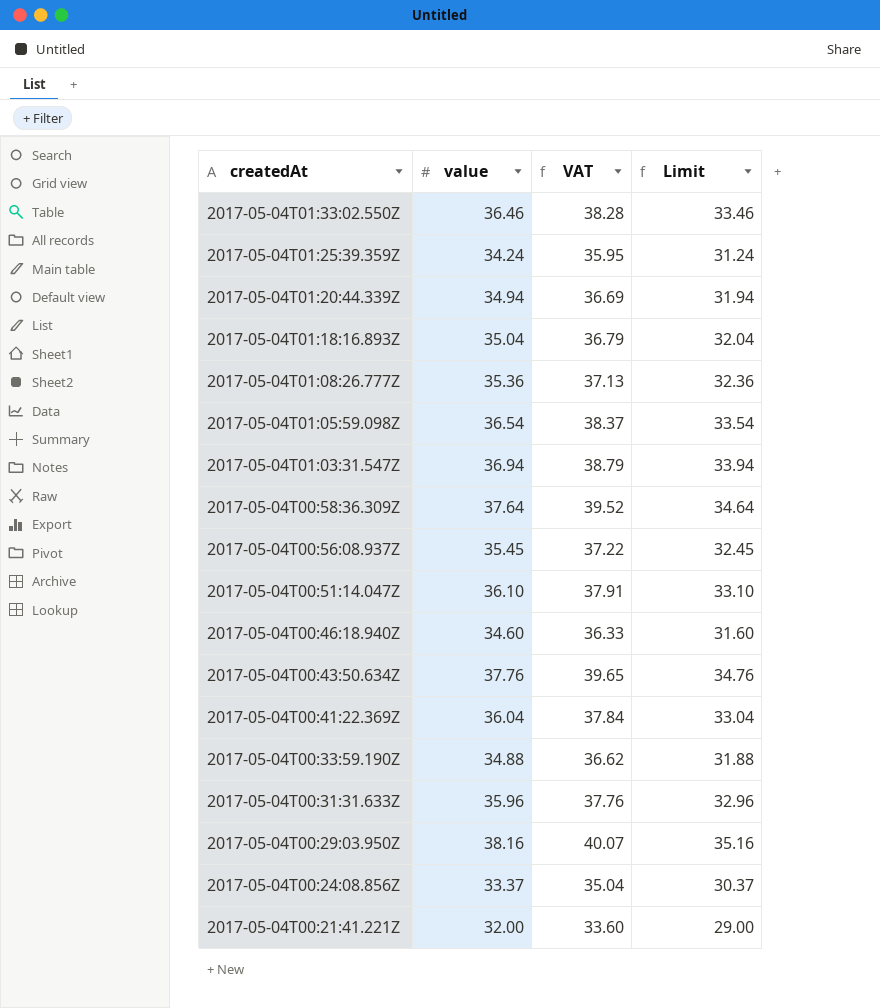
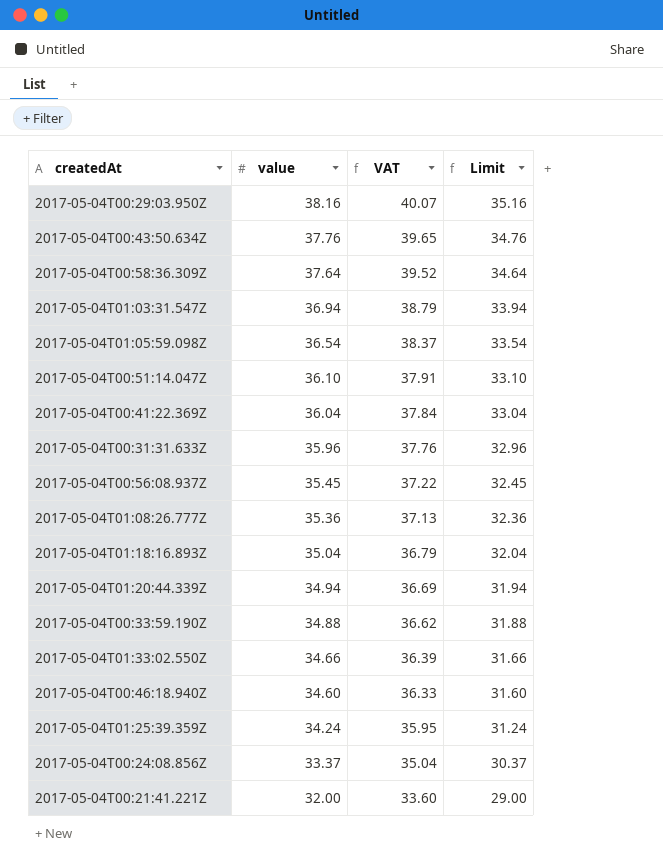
row order: createdAt descending -> value descending
2017-05-04T01:33:02.550Z | value: 36.46 -> 34.66
2017-05-04T01:33:02.550Z | VAT: 38.28 -> 36.39
2017-05-04T01:33:02.550Z | Limit: 33.46 -> 31.66

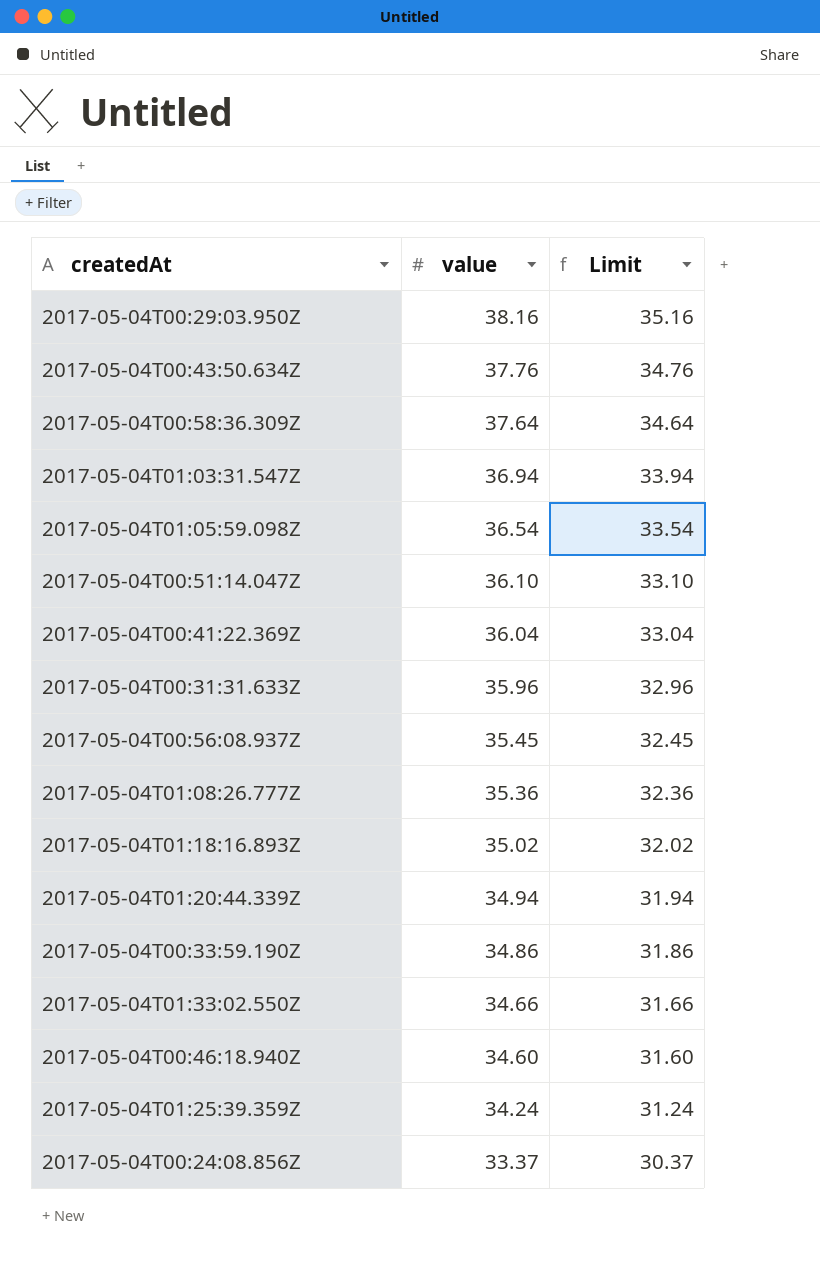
column VAT | formula: [value] * 1.05 -> none
row 2017-05-04T00:21:41.221Z: 32.00 | 33.60 | 29.00 -> none
2017-05-04T01:18:16.893Z | value: 35.04 -> 35.02
2017-05-04T01:18:16.893Z | Limit: 32.04 -> 32.02
2017-05-04T00:33:59.190Z | value: 34.88 -> 34.86
2017-05-04T00:33:59.190Z | Limit: 31.88 -> 31.86

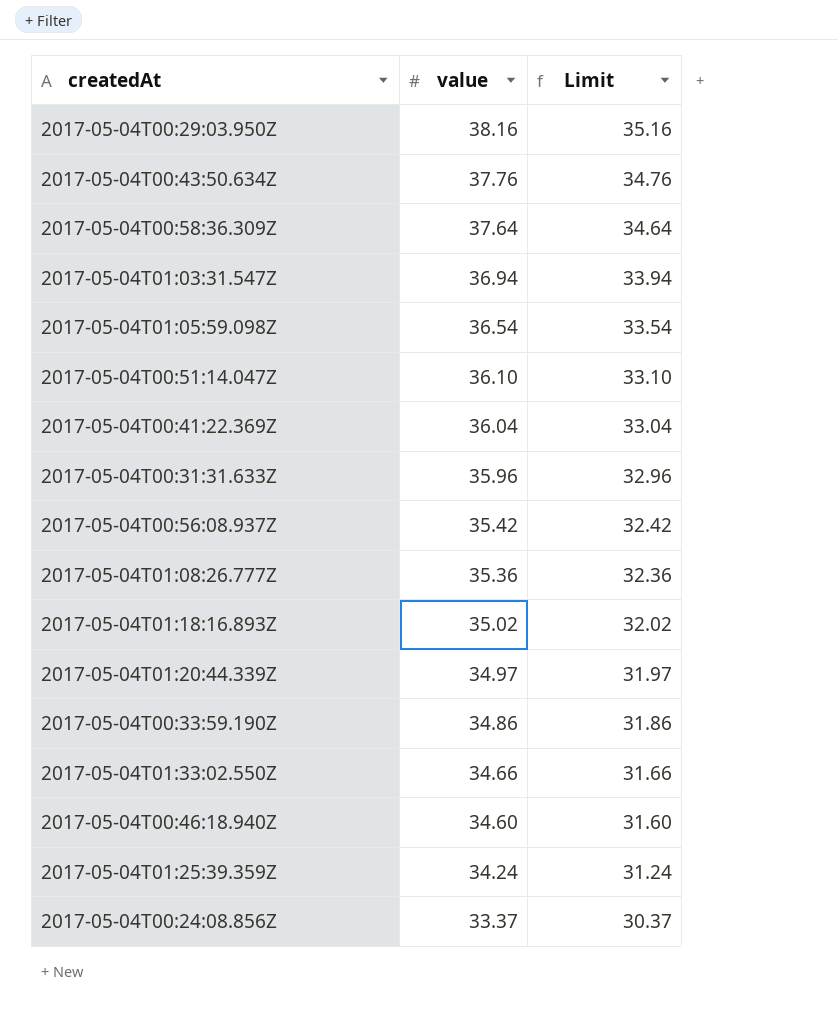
2017-05-04T00:56:08.937Z | value: 35.45 -> 35.42
2017-05-04T00:56:08.937Z | Limit: 32.45 -> 32.42
2017-05-04T01:20:44.339Z | value: 34.94 -> 34.97
2017-05-04T01:20:44.339Z | Limit: 31.94 -> 31.97

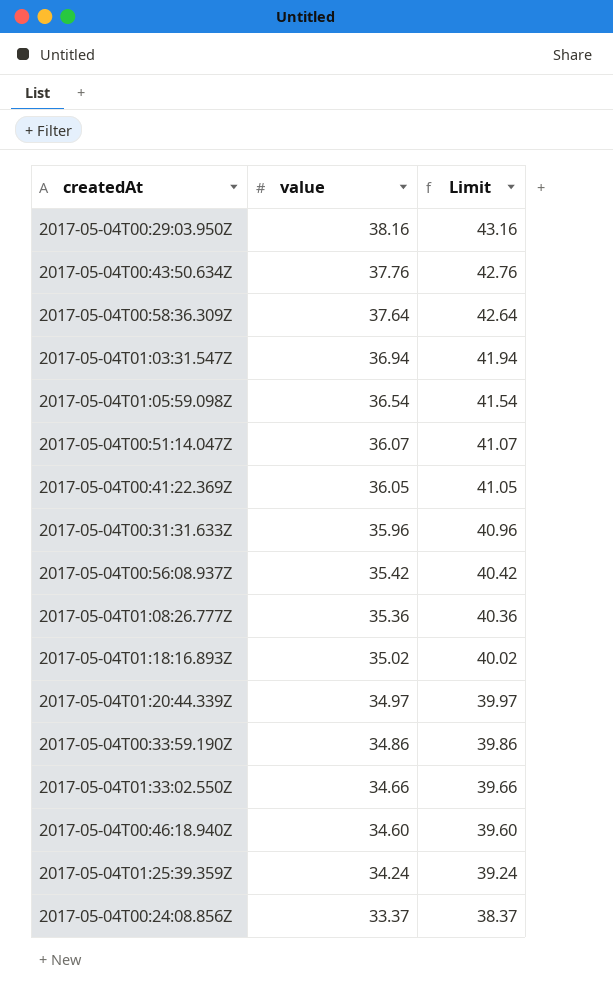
column Limit | formula: [value] - 3 -> [value] + 5
2017-05-04T00:51:14.047Z | value: 36.10 -> 36.07
2017-05-04T00:41:22.369Z | value: 36.04 -> 36.05

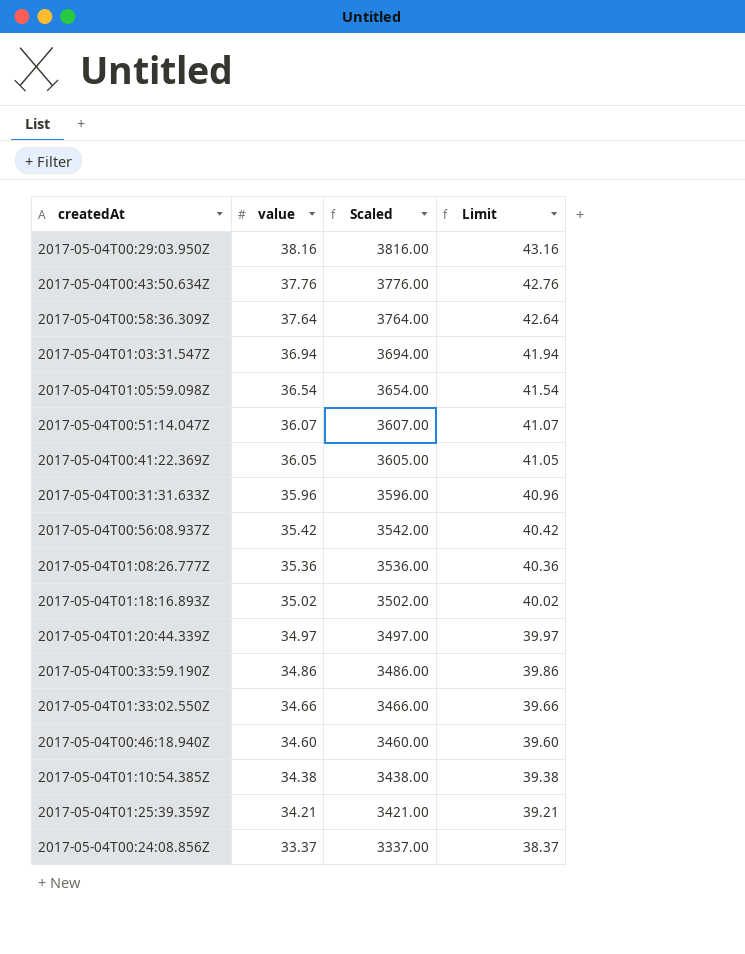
column Scaled | formula: none -> [value] * 100
row 2017-05-04T01:10:54.385Z: none -> 34.38 | 3438.00 | 39.38
2017-05-04T01:25:39.359Z | value: 34.24 -> 34.21
2017-05-04T01:25:39.359Z | Limit: 39.24 -> 39.21

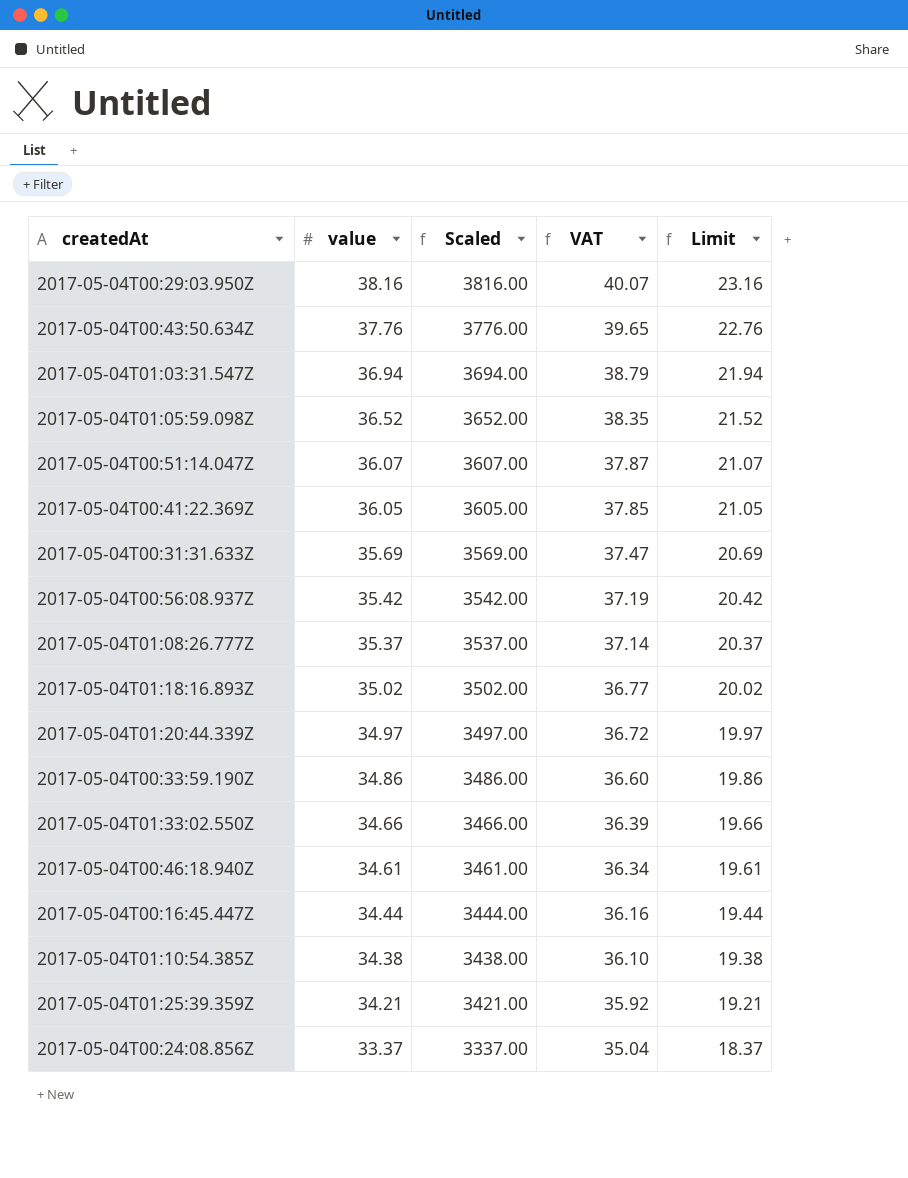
column VAT | formula: none -> [value] * 1.05
column Limit | formula: [value] + 5 -> [value] - 15
row 2017-05-04T00:58:36.309Z: 37.64 | 3764.00 | 42.64 -> none
2017-05-04T01:05:59.098Z | value: 36.54 -> 36.52
2017-05-04T01:05:59.098Z | Scaled: 3654.00 -> 3652.00
2017-05-04T00:31:31.633Z | value: 35.96 -> 35.69
2017-05-04T00:31:31.633Z | Scaled: 3596.00 -> 3569.00
2017-05-04T01:08:26.777Z | value: 35.36 -> 35.37
2017-05-04T01:08:26.777Z | Scaled: 3536.00 -> 3537.00
2017-05-04T00:46:18.940Z | value: 34.60 -> 34.61
2017-05-04T00:46:18.940Z | Scaled: 3460.00 -> 3461.00
row 2017-05-04T00:16:45.447Z: none -> 34.44 | 3444.00 | 36.16 | 19.44

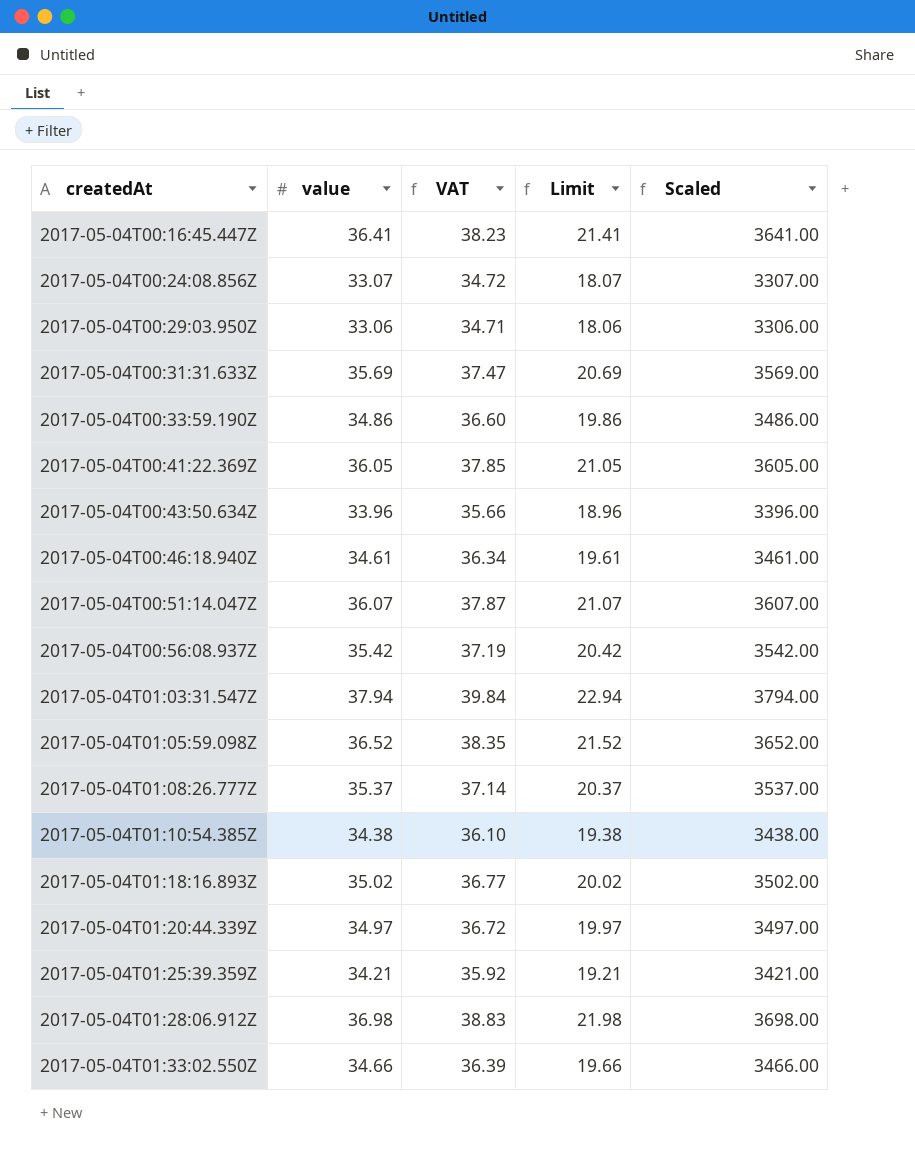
row order: value descending -> createdAt ascending
column Scaled | position: 3 -> 5
2017-05-04T00:16:45.447Z | value: 34.44 -> 36.41
2017-05-04T00:16:45.447Z | VAT: 36.16 -> 38.23
2017-05-04T00:16:45.447Z | Limit: 19.44 -> 21.41
2017-05-04T00:16:45.447Z | Scaled: 3444.00 -> 3641.00
2017-05-04T00:24:08.856Z | value: 33.37 -> 33.07
2017-05-04T00:24:08.856Z | VAT: 35.04 -> 34.72
2017-05-04T00:24:08.856Z | Limit: 18.37 -> 18.07
2017-05-04T00:24:08.856Z | Scaled: 3337.00 -> 3307.00
2017-05-04T00:29:03.950Z | value: 38.16 -> 33.06
2017-05-04T00:29:03.950Z | VAT: 40.07 -> 34.71
2017-05-04T00:29:03.950Z | Limit: 23.16 -> 18.06
2017-05-04T00:29:03.950Z | Scaled: 3816.00 -> 3306.00
2017-05-04T00:43:50.634Z | value: 37.76 -> 33.96
2017-05-04T00:43:50.634Z | VAT: 39.65 -> 35.66
2017-05-04T00:43:50.634Z | Limit: 22.76 -> 18.96
2017-05-04T00:43:50.634Z | Scaled: 3776.00 -> 3396.00
2017-05-04T01:03:31.547Z | value: 36.94 -> 37.94
2017-05-04T01:03:31.547Z | VAT: 38.79 -> 39.84
2017-05-04T01:03:31.547Z | Limit: 21.94 -> 22.94
2017-05-04T01:03:31.547Z | Scaled: 3694.00 -> 3794.00
row 2017-05-04T01:28:06.912Z: none -> 36.98 | 38.83 | 21.98 | 3698.00

